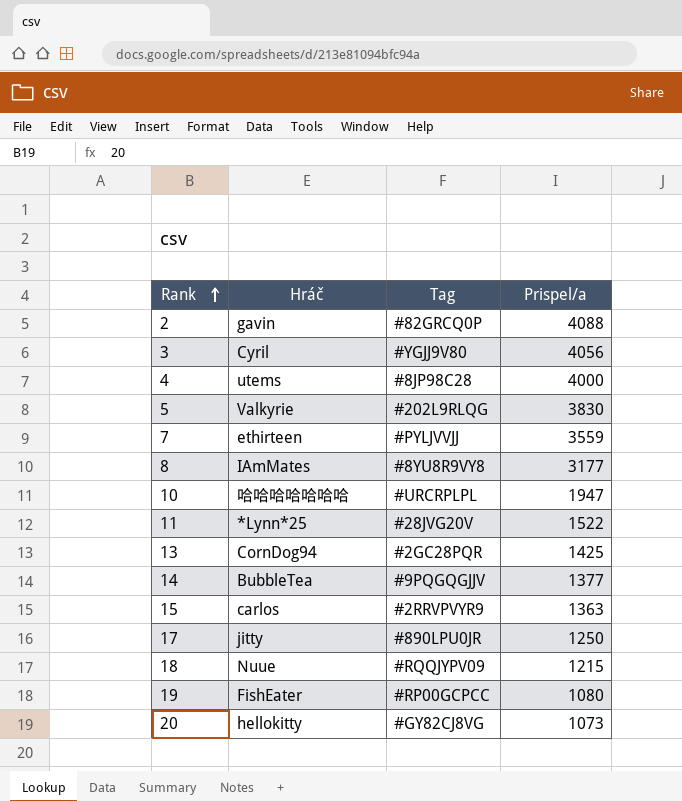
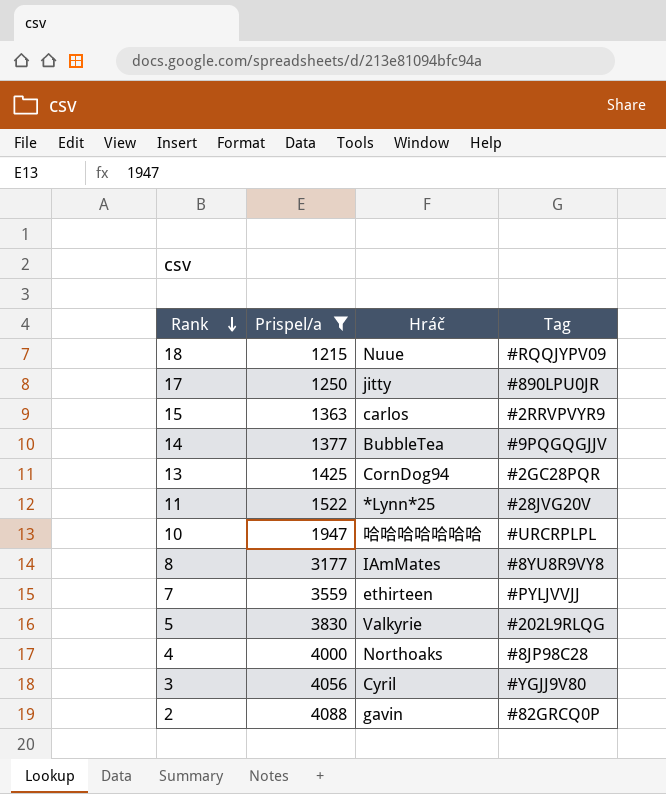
filter: none -> Prispel/a >= 1215
row order: Rank ascending -> Rank descending
column Prispel/a | position: 4 -> 2
4 | Hráč: utems -> Northoaks

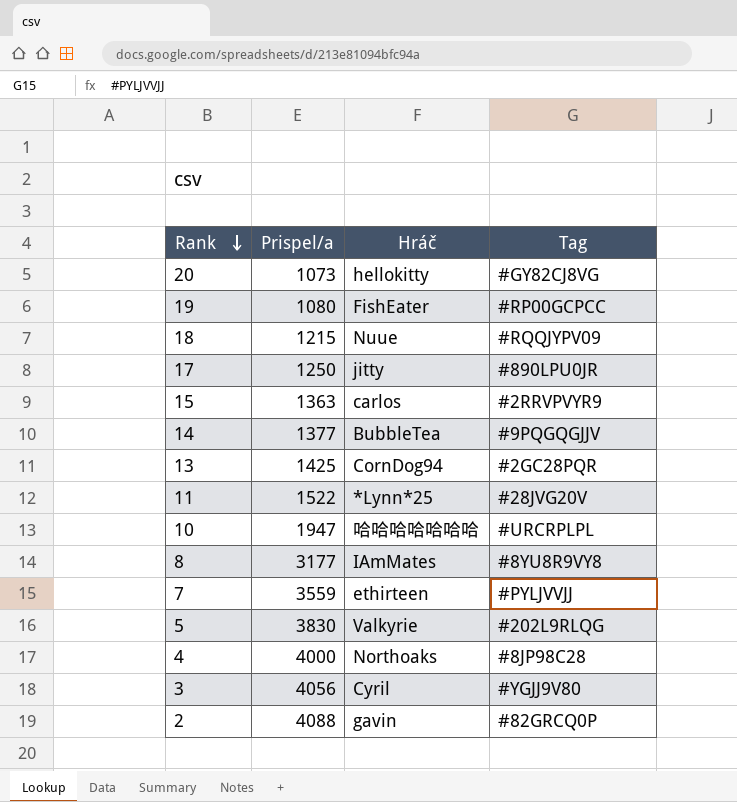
filter: Prispel/a >= 1215 -> none

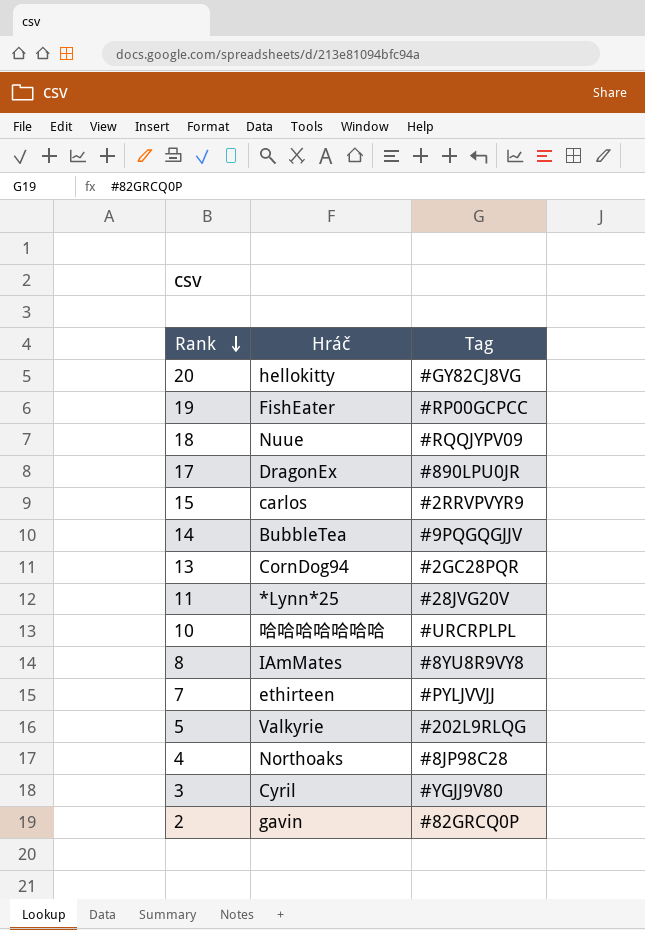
column Prispel/a | position: 2 -> none
17 | Hráč: jitty -> DragonEx

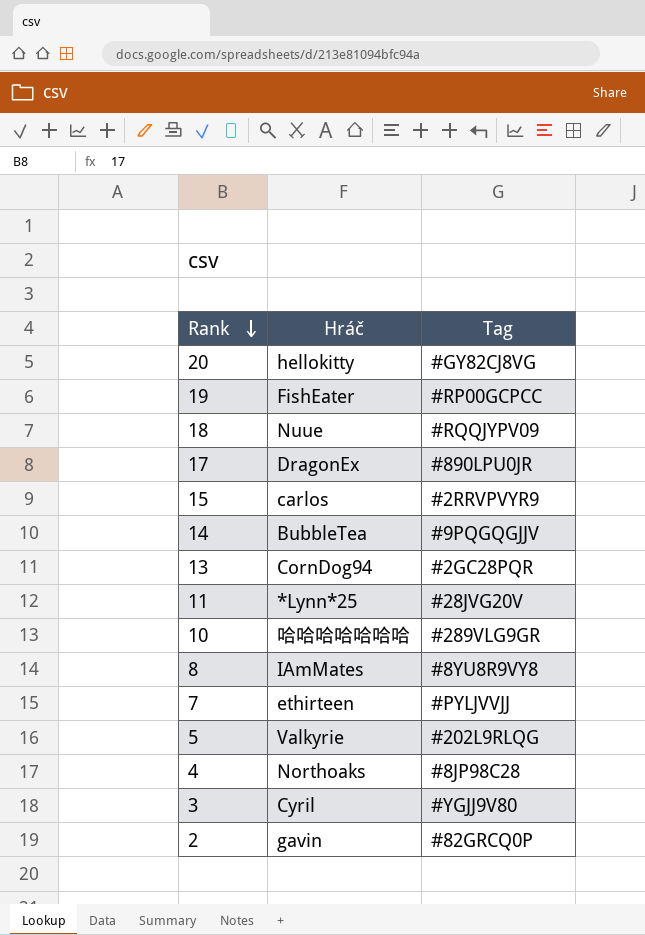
10 | Tag: #URCRPLPL -> #289VLG9GR

